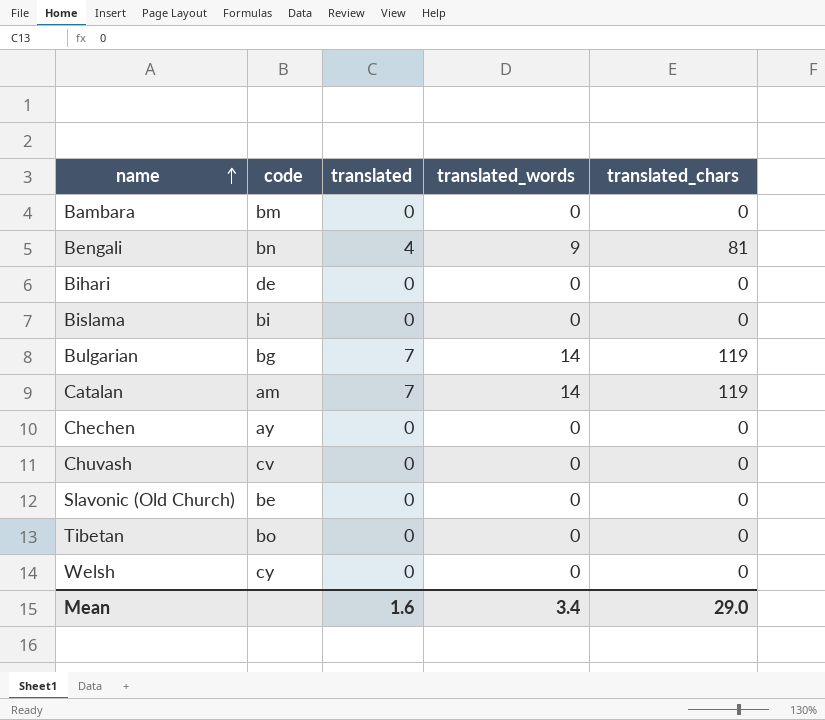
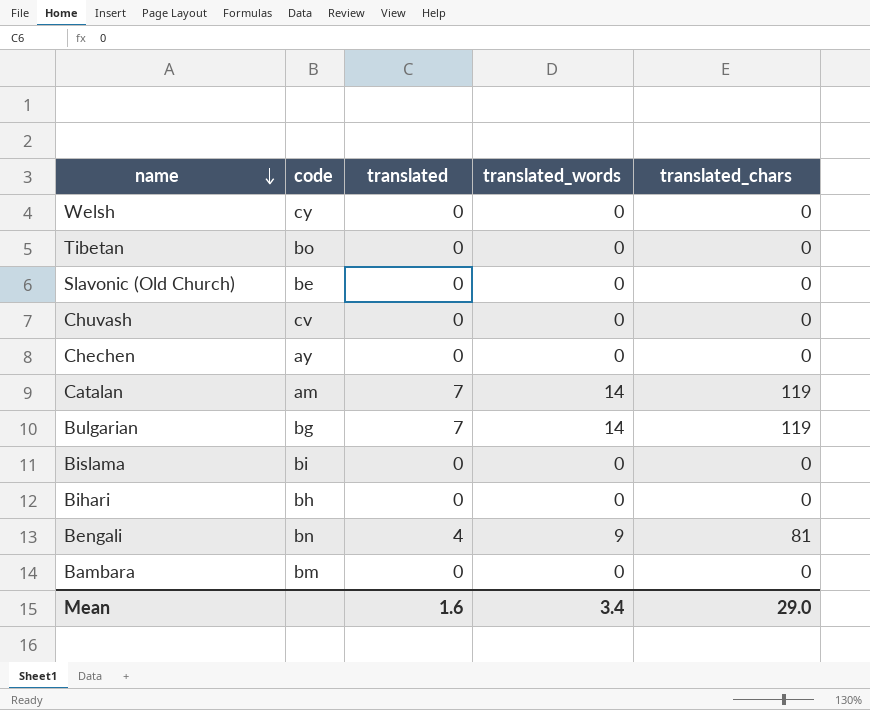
row order: name ascending -> name descending
Bihari | code: de -> bh

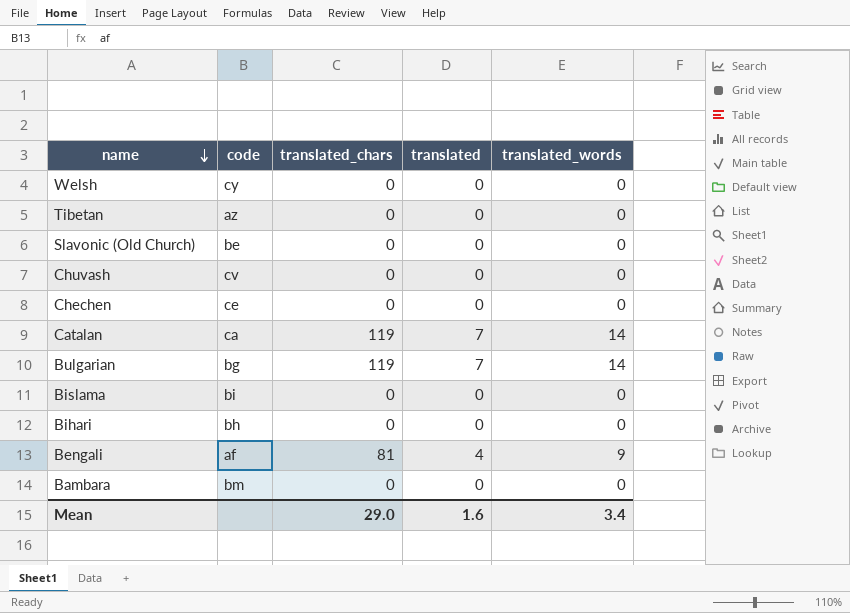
column translated_chars | position: 5 -> 3
Tibetan | code: bo -> az
Chechen | code: ay -> ce
Catalan | code: am -> ca
Bengali | code: bn -> af

